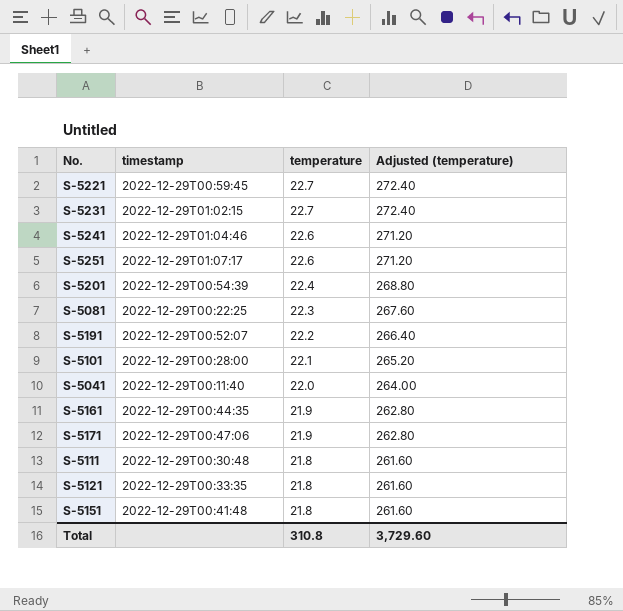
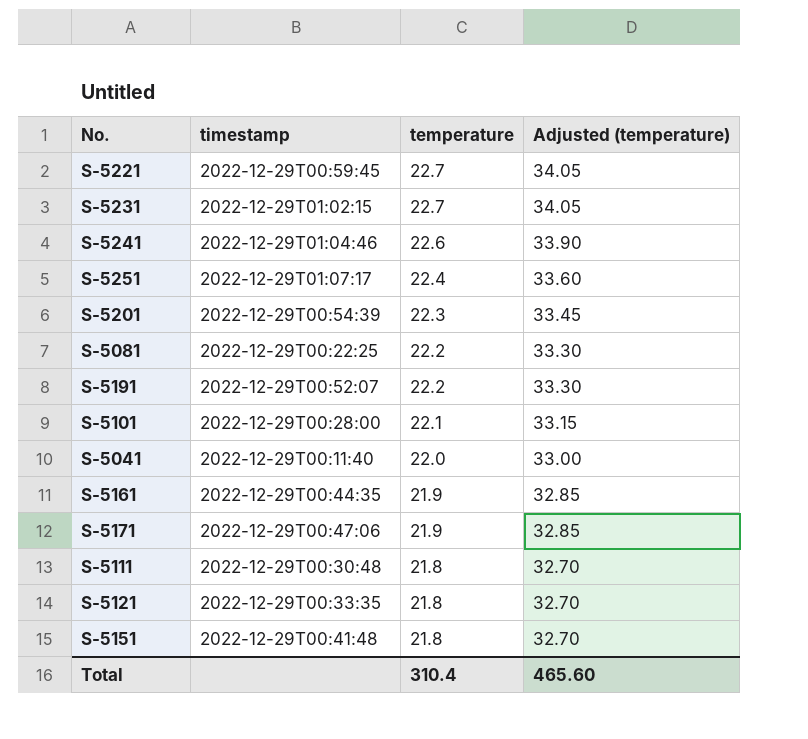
column Adjusted (temperature) | formula: [temperature] * 12 -> [temperature] * 1.5
S-5251 | temperature: 22.6 -> 22.4
S-5201 | temperature: 22.4 -> 22.3
S-5081 | temperature: 22.3 -> 22.2
Total | temperature: 310.8 -> 310.4
Total | Adjusted (temperature): 3,729.60 -> 465.60

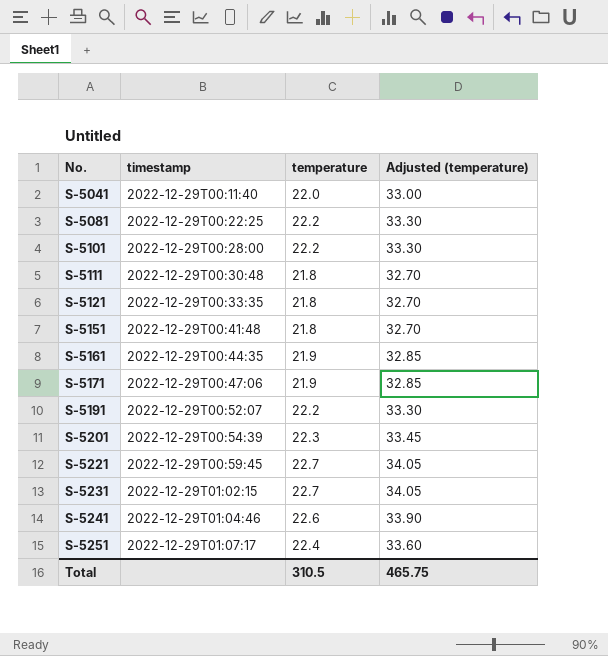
row order: temperature descending -> No. ascending
S-5101 | temperature: 22.1 -> 22.2
S-5101 | Adjusted (temperature): 33.15 -> 33.30
Total | temperature: 310.4 -> 310.5
Total | Adjusted (temperature): 465.60 -> 465.75

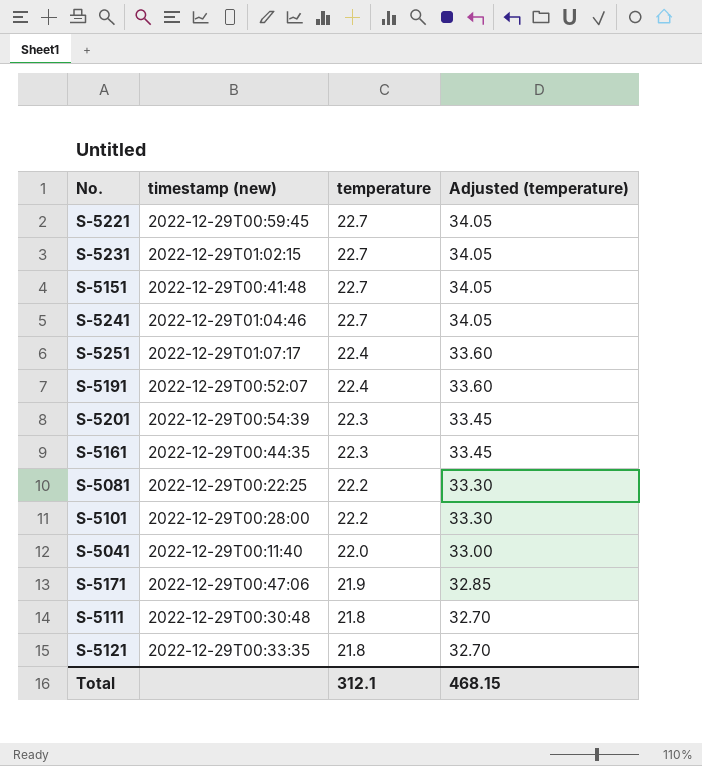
row order: No. ascending -> temperature descending
column name: timestamp -> timestamp (new)
S-5151 | temperature: 21.8 -> 22.7
S-5151 | Adjusted (temperature): 32.70 -> 34.05
S-5241 | temperature: 22.6 -> 22.7
S-5241 | Adjusted (temperature): 33.90 -> 34.05
S-5191 | temperature: 22.2 -> 22.4
S-5191 | Adjusted (temperature): 33.30 -> 33.60
S-5161 | temperature: 21.9 -> 22.3
S-5161 | Adjusted (temperature): 32.85 -> 33.45
Total | temperature: 310.5 -> 312.1
Total | Adjusted (temperature): 465.75 -> 468.15

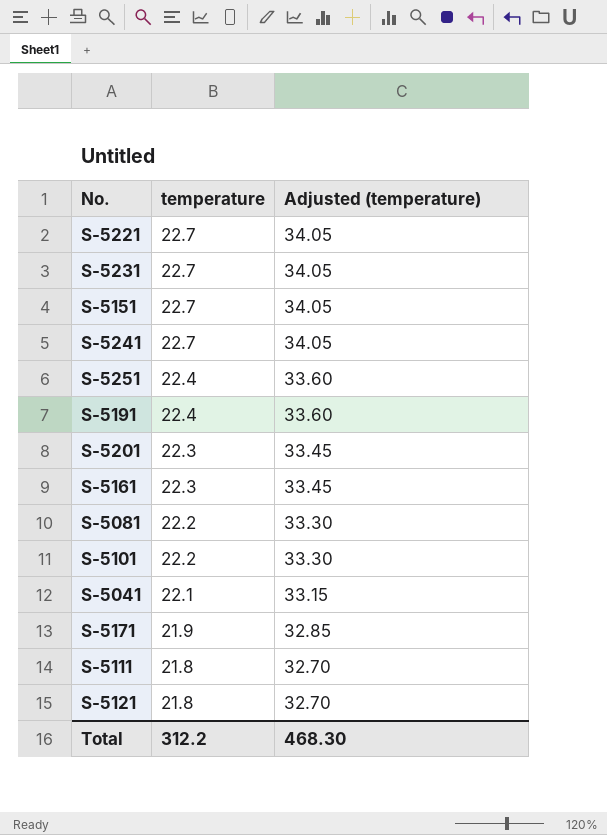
column timestamp (new) | position: 2 -> none
S-5041 | temperature: 22.0 -> 22.1
S-5041 | Adjusted (temperature): 33.00 -> 33.15
Total | temperature: 312.1 -> 312.2
Total | Adjusted (temperature): 468.15 -> 468.30

